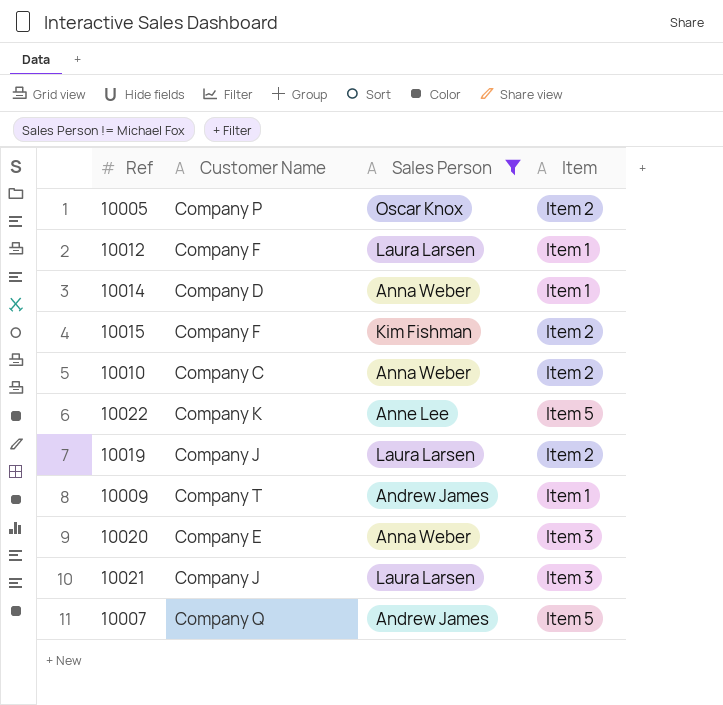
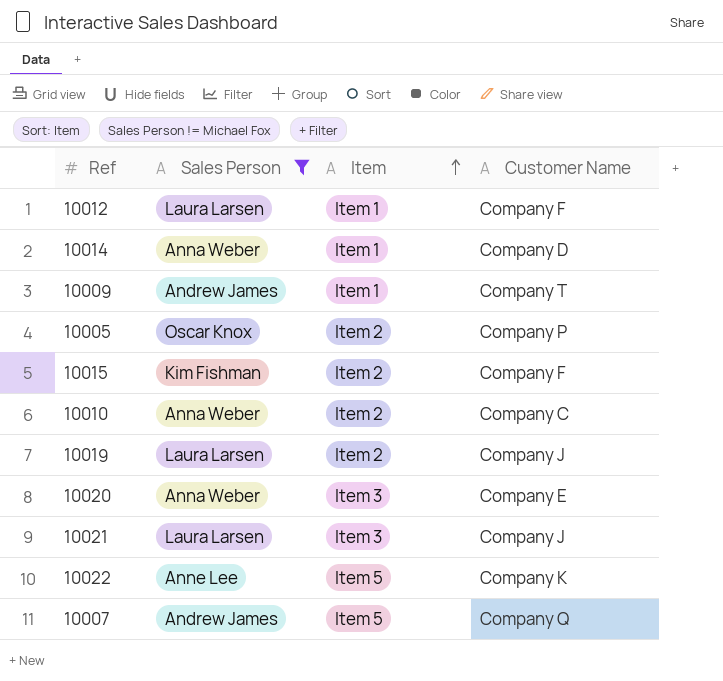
row order: none -> Item ascending
column Customer Name | position: 2 -> 4

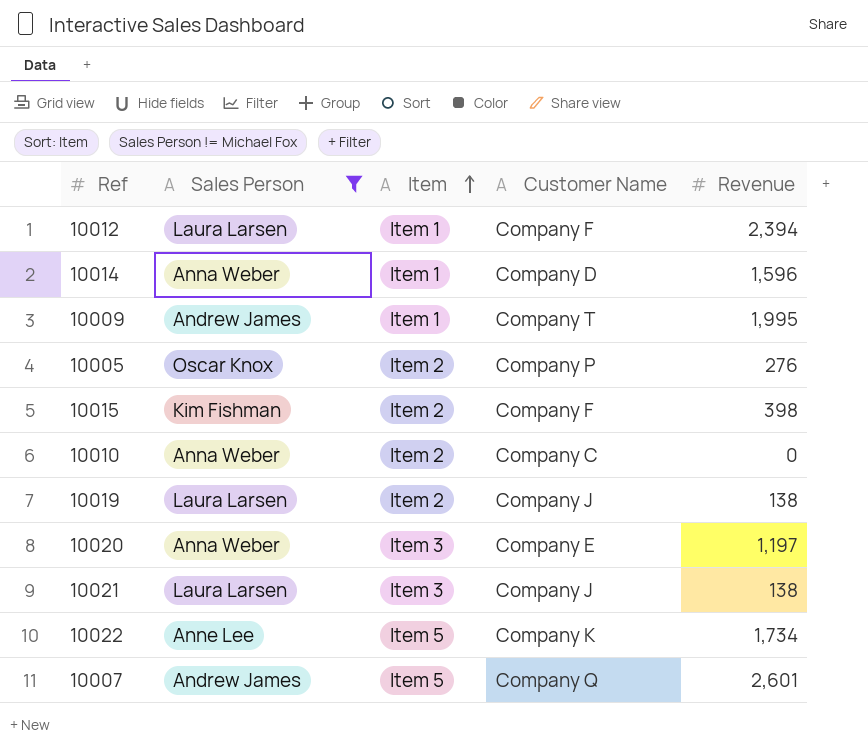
column Revenue | position: none -> 5

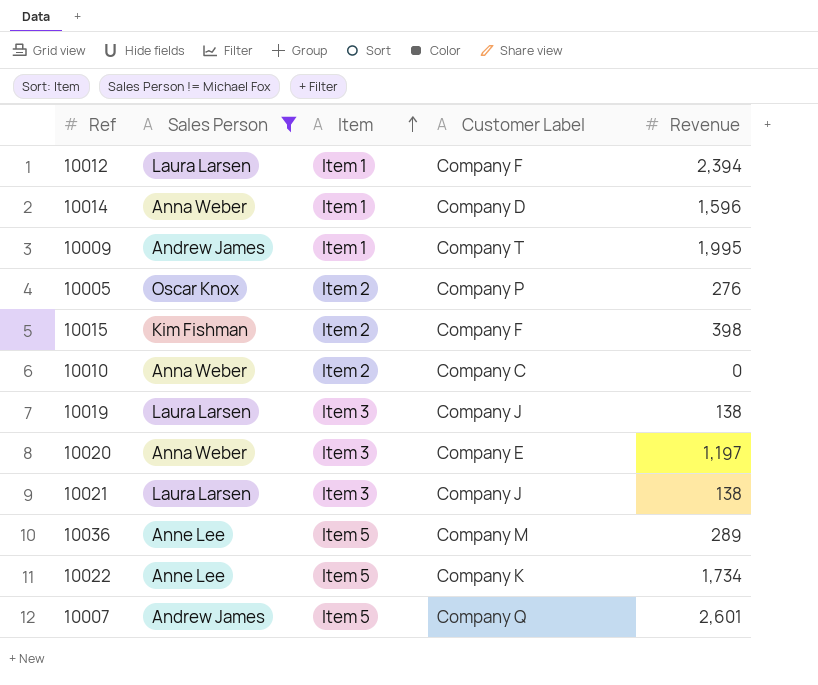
column name: Customer Name -> Customer Label
10019 | Item: Item 2 -> Item 3
row 10036: none -> Anne Lee | Item 5 | Company M | 289

